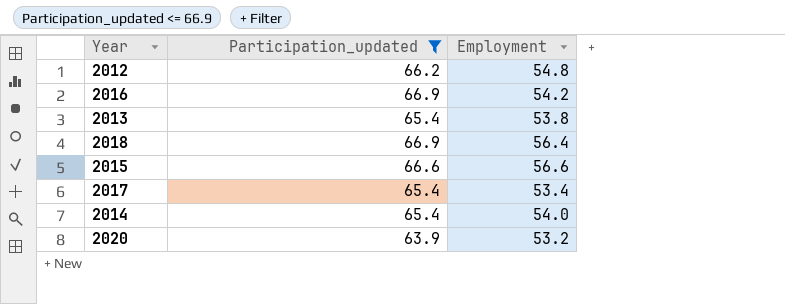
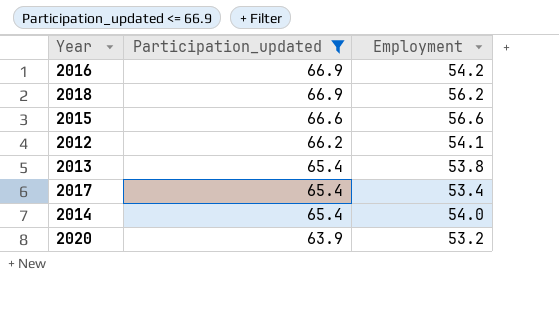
row order: none -> Participation_updated descending
2018 | Employment: 56.4 -> 56.2
2012 | Employment: 54.8 -> 54.1

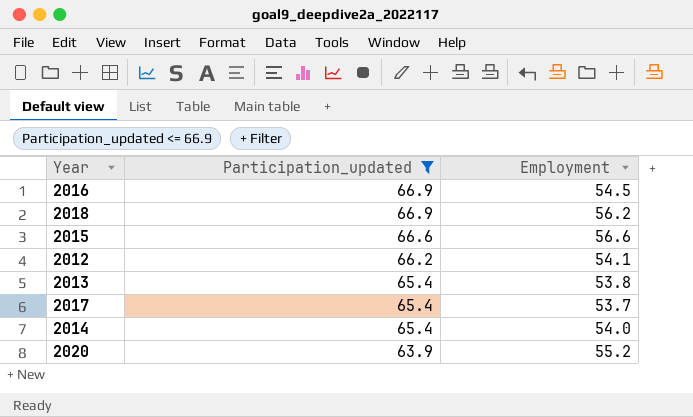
2016 | Employment: 54.2 -> 54.5
2017 | Employment: 53.4 -> 53.7
2020 | Employment: 53.2 -> 55.2

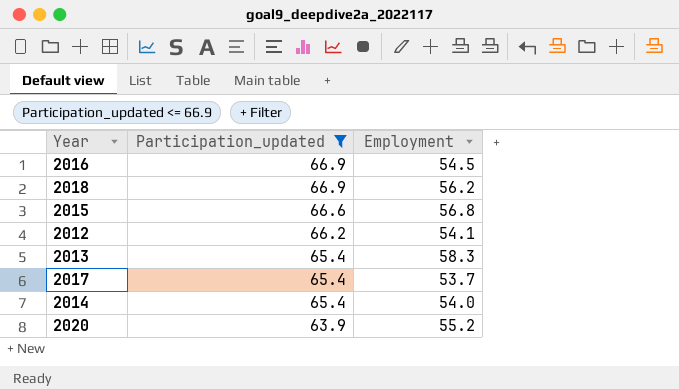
2015 | Employment: 56.6 -> 56.8
2013 | Employment: 53.8 -> 58.3

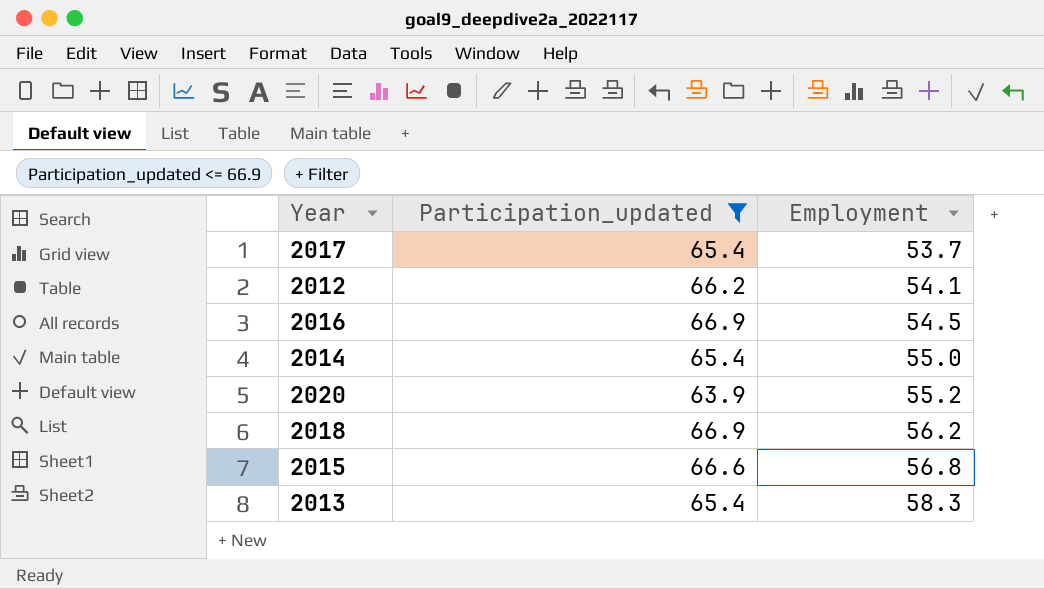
row order: Participation_updated descending -> Employment ascending
2014 | Employment: 54.0 -> 55.0

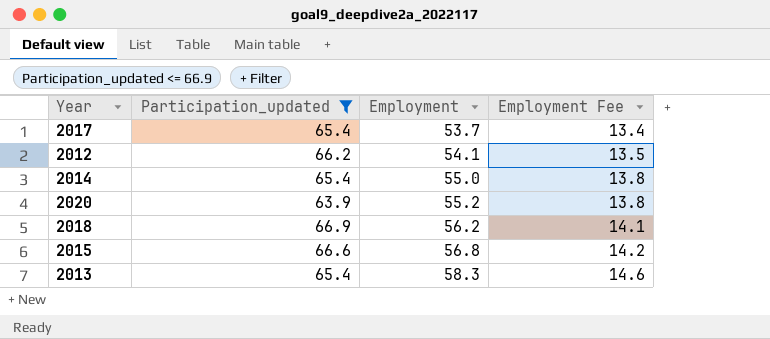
column Employment Fee | formula: none -> [Employment] * 0.25
row 2016: 66.9 | 54.5 -> none

